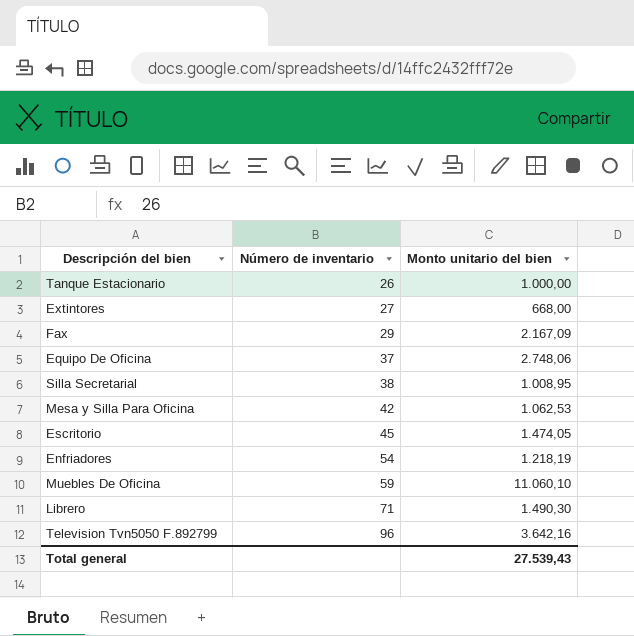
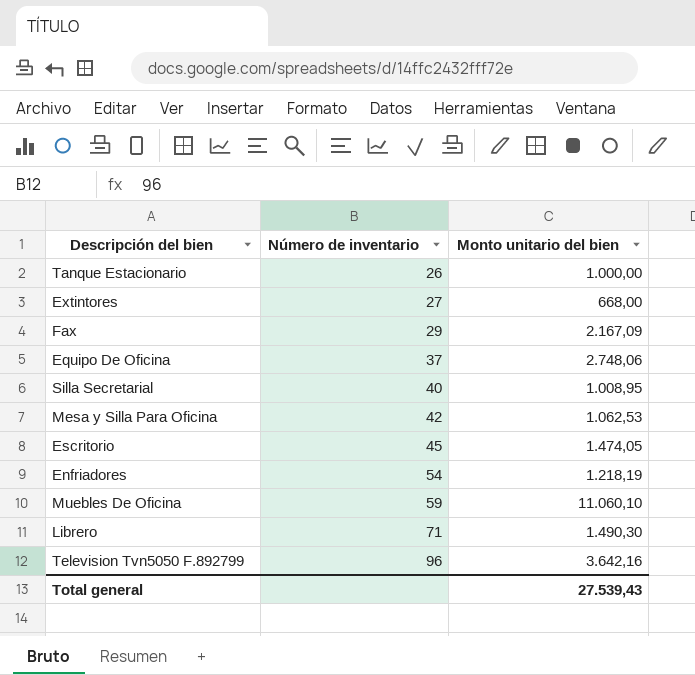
Silla Secretarial | Número de inventario: 38 -> 40

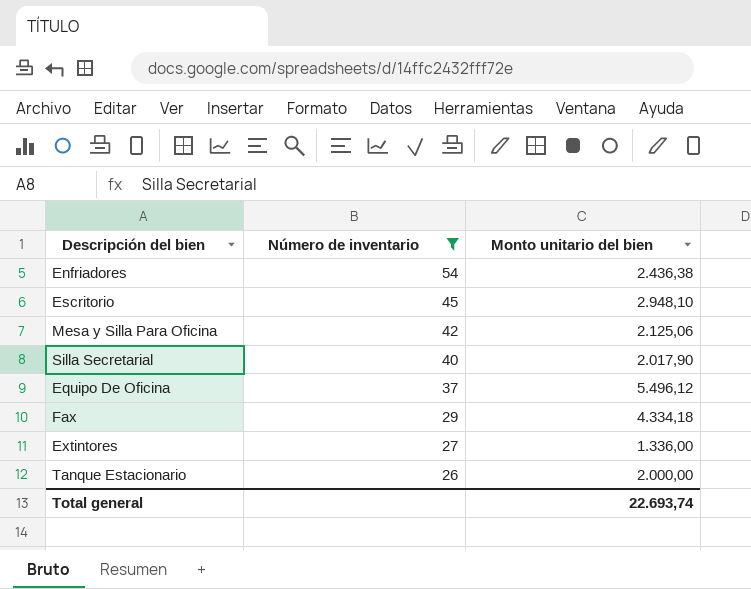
filter: none -> Número de inventario <= 54
row order: Número de inventario ascending -> Número de inventario descending
Enfriadores | Monto unitario del bien: 1.218,19 -> 2.436,38
Escritorio | Monto unitario del bien: 1.474,05 -> 2.948,10
Mesa y Silla Para Oficina | Monto unitario del bien: 1.062,53 -> 2.125,06
Silla Secretarial | Monto unitario del bien: 1.008,95 -> 2.017,90
Equipo De Oficina | Monto unitario del bien: 2.748,06 -> 5.496,12
Fax | Monto unitario del bien: 2.167,09 -> 4.334,18
Extintores | Monto unitario del bien: 668,00 -> 1.336,00
Tanque Estacionario | Monto unitario del bien: 1.000,00 -> 2.000,00
Total general | Monto unitario del bien: 27.539,43 -> 22.693,74

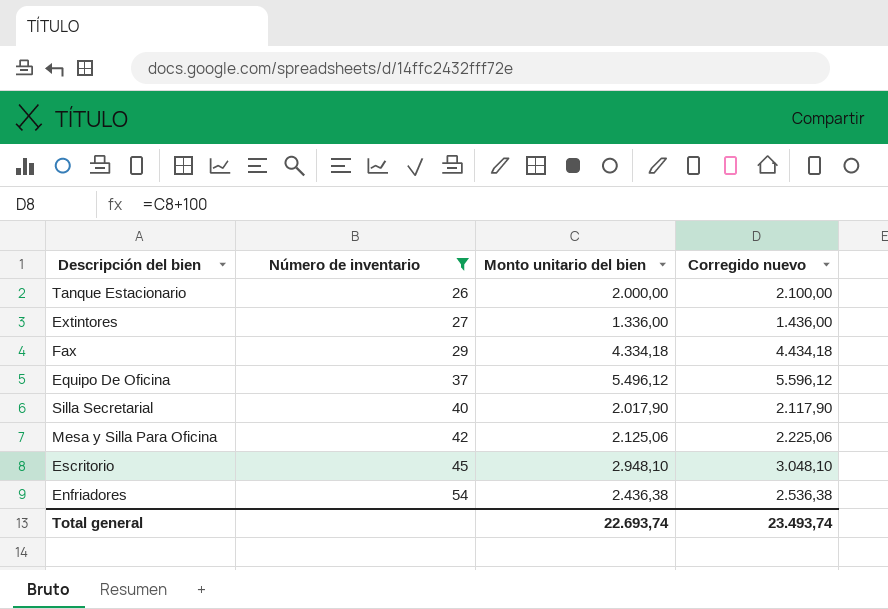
row order: Número de inventario descending -> Número de inventario ascending
column Corregido nuevo | formula: none -> [Monto unitario del bien] + 100

